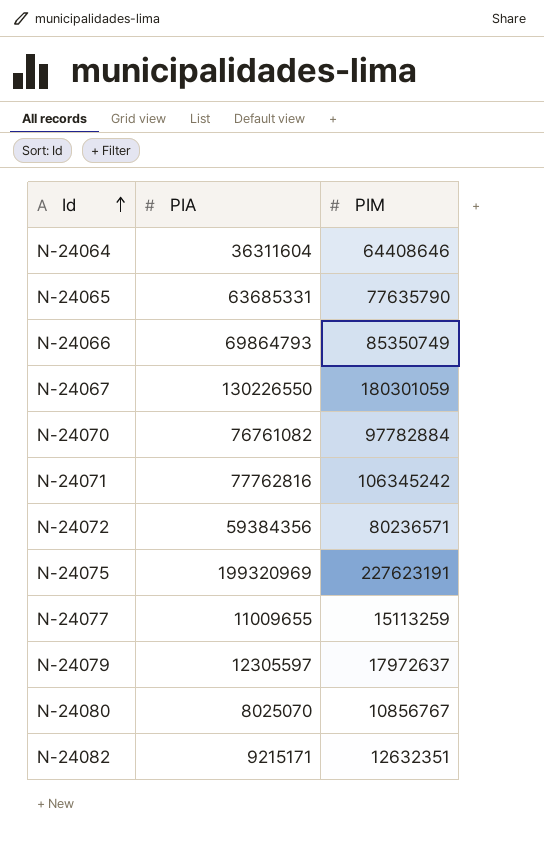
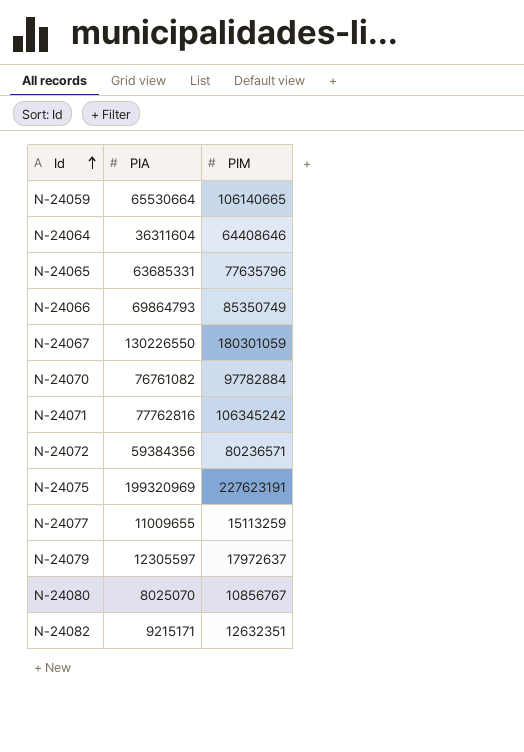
row N-24059: none -> 65530664 | 106140665
N-24065 | PIM: 77635790 -> 77635796

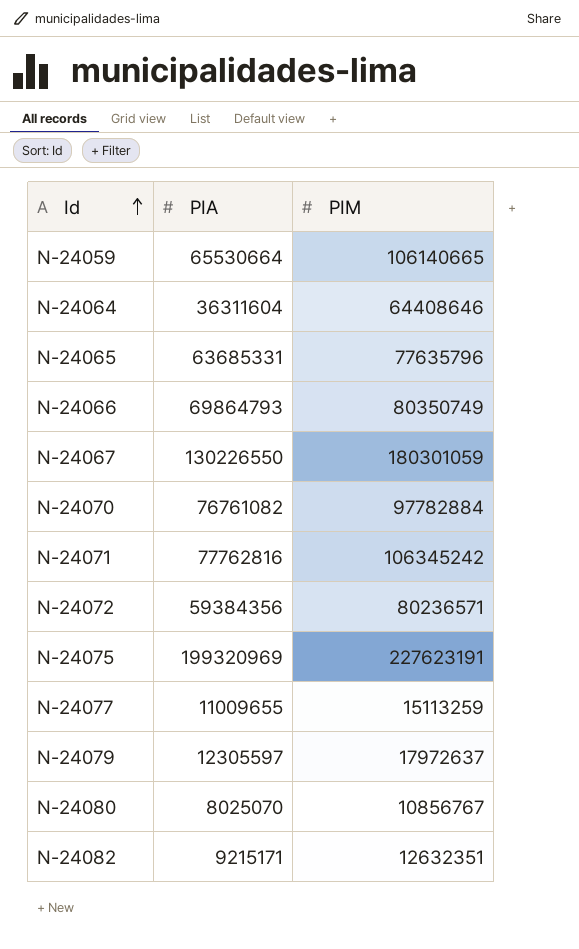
N-24066 | PIM: 85350749 -> 80350749

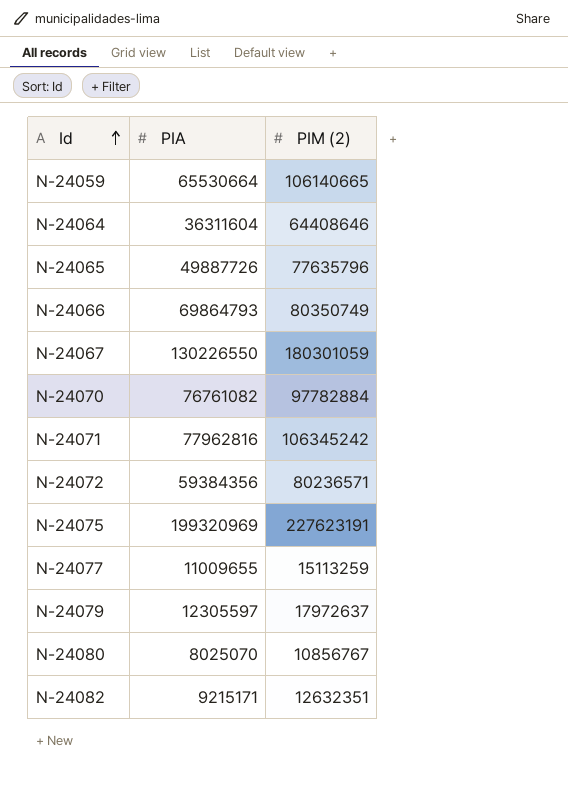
column name: PIM -> PIM (2)
N-24065 | PIA: 63685331 -> 49887726
N-24071 | PIA: 77762816 -> 77962816

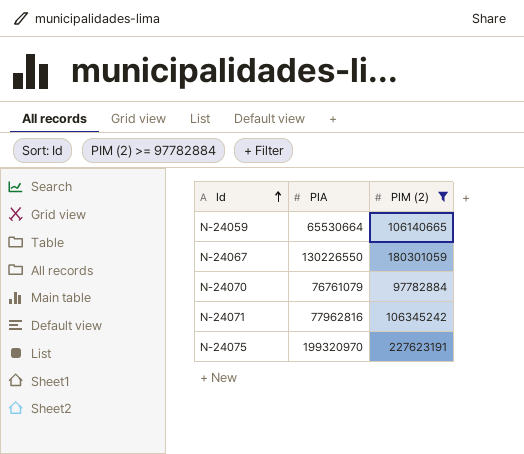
filter: none -> PIM (2) >= 97782884
N-24070 | PIA: 76761082 -> 76761079
N-24075 | PIA: 199320969 -> 199320970

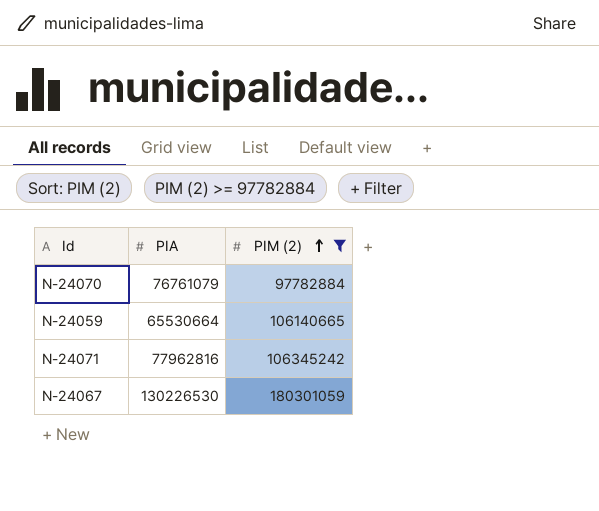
row order: Id ascending -> PIM (2) ascending
row N-24075: 199320970 | 227623191 -> none
N-24067 | PIA: 130226550 -> 130226530

